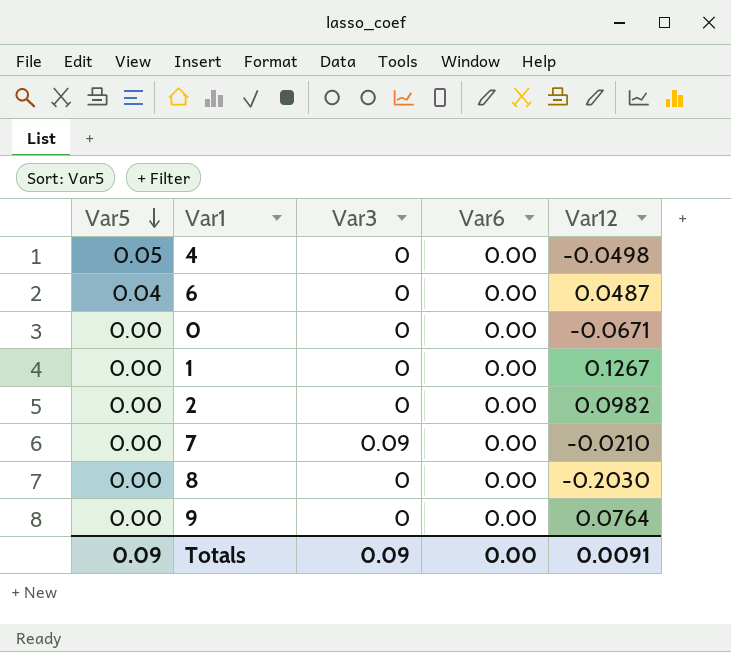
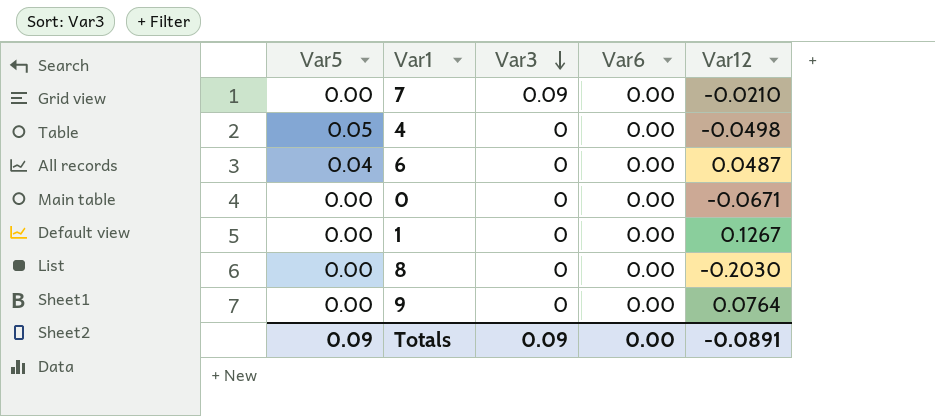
row order: Var5 descending -> Var3 descending
row 2: 0.00 | 0 | 0.00 | 0.0982 -> none
Totals | Var12: 0.0091 -> -0.0891

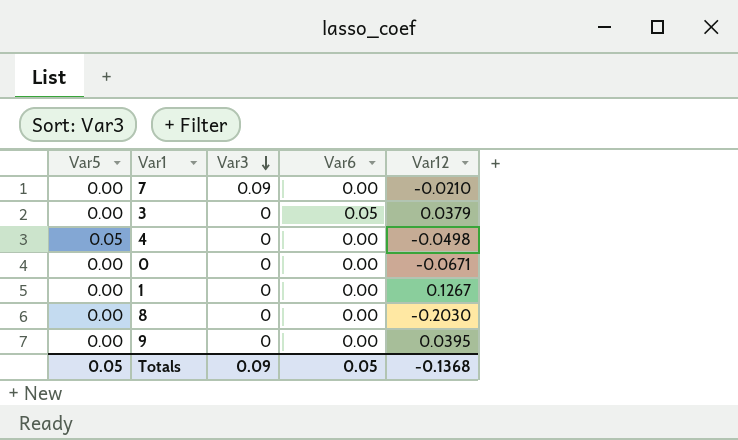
row 6: 0.04 | 0 | 0.00 | 0.0487 -> none
row 3: none -> 0.00 | 0 | 0.05 | 0.0379
9 | Var12: 0.0764 -> 0.0395
Totals | Var5: 0.09 -> 0.05
Totals | Var6: 0.00 -> 0.05
Totals | Var12: -0.0891 -> -0.1368

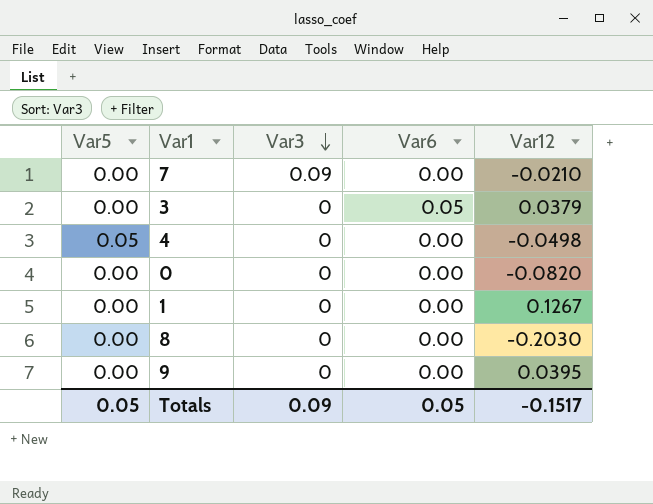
0 | Var12: -0.0671 -> -0.0820
Totals | Var12: -0.1368 -> -0.1517

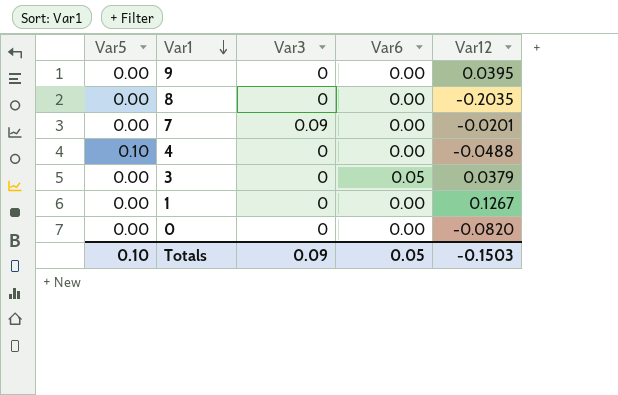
row order: Var3 descending -> Var1 descending
8 | Var12: -0.2030 -> -0.2035
7 | Var12: -0.0210 -> -0.0201
4 | Var5: 0.05 -> 0.10
4 | Var12: -0.0498 -> -0.0488
Totals | Var5: 0.05 -> 0.10
Totals | Var12: -0.1517 -> -0.1503

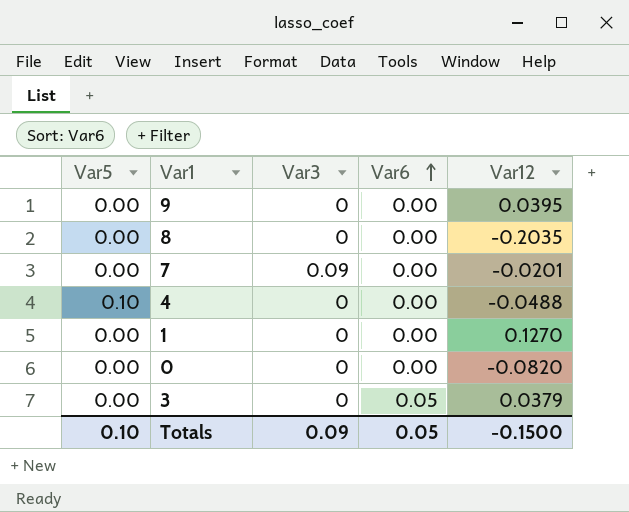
row order: Var1 descending -> Var6 ascending
1 | Var12: 0.1267 -> 0.1270
Totals | Var12: -0.1503 -> -0.1500

